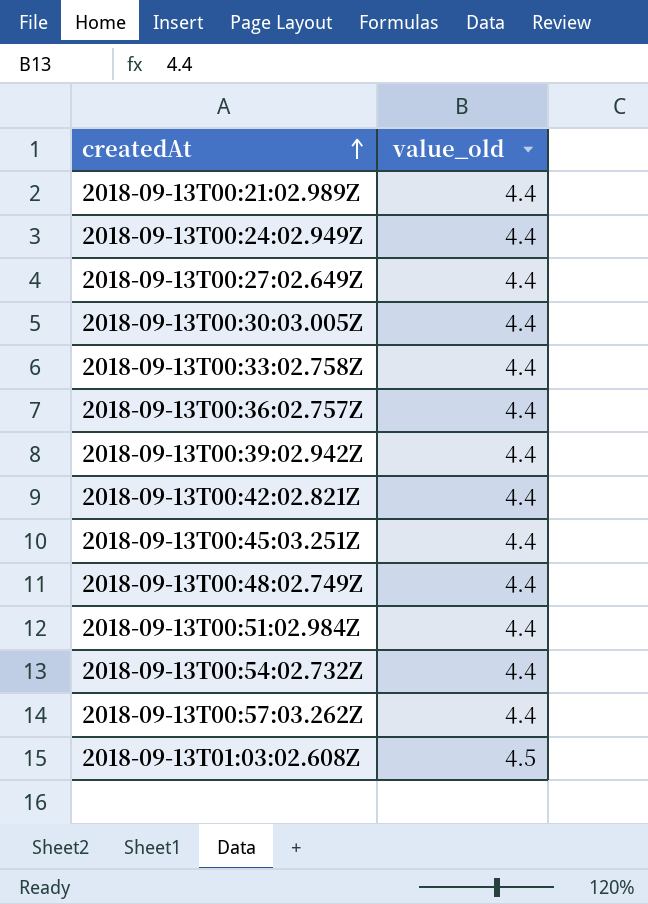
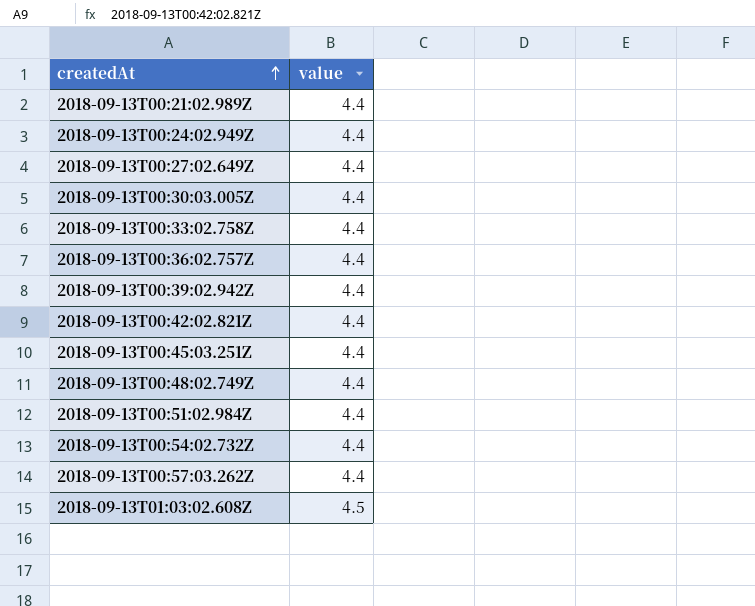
column name: value_old -> value

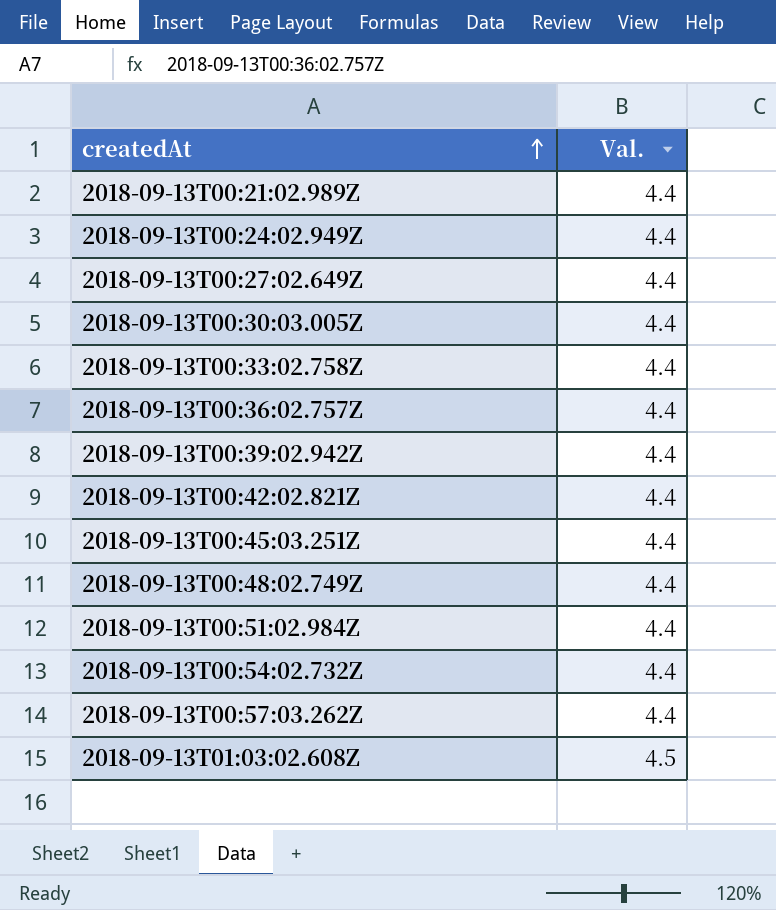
column name: value -> Val.

